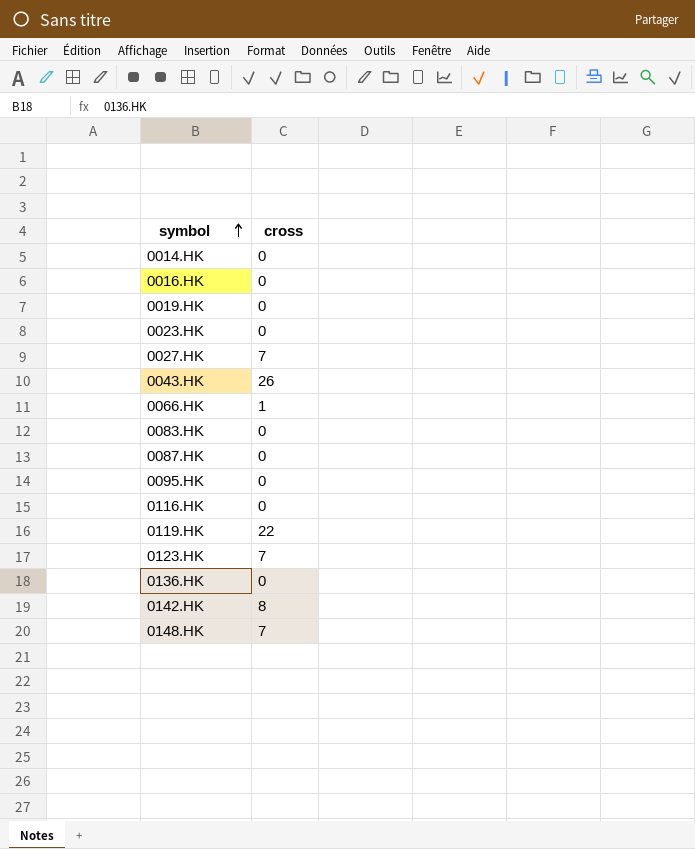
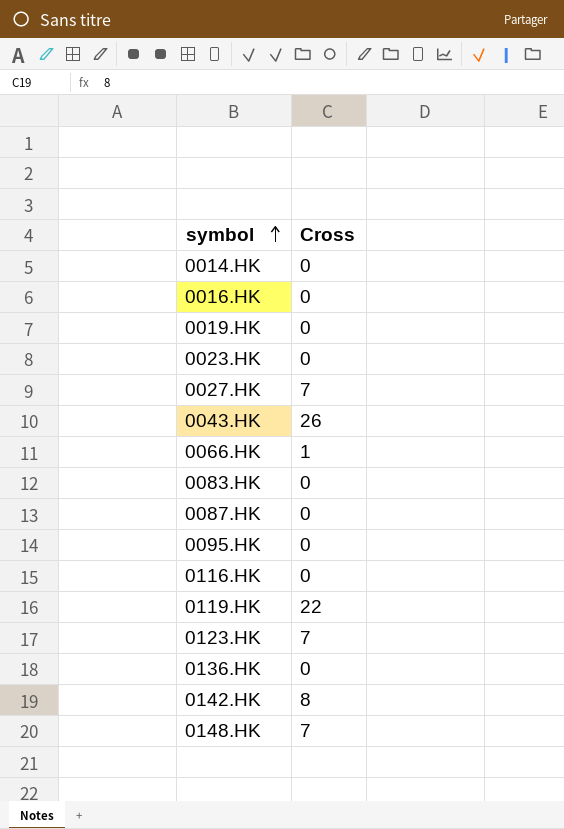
column name: cross -> Cross

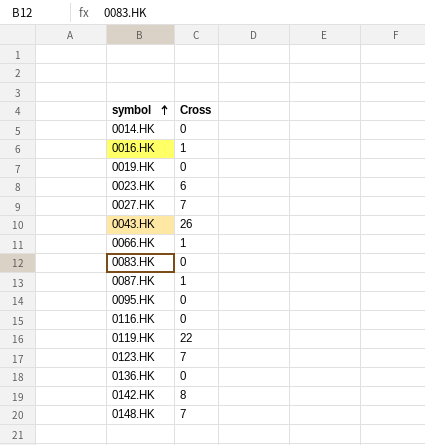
0016.HK | Cross: 0 -> 1
0023.HK | Cross: 0 -> 6
0087.HK | Cross: 0 -> 1

